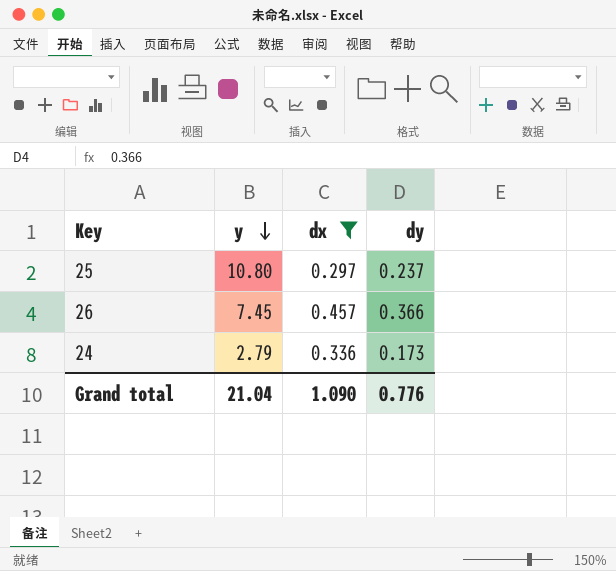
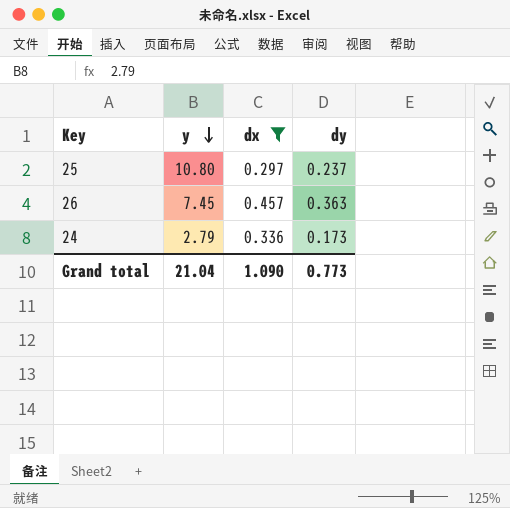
26 | dy: 0.366 -> 0.363
Grand total | dy: 0.776 -> 0.773

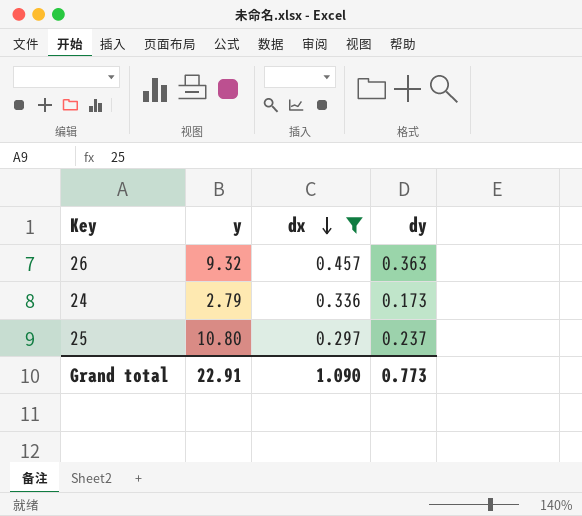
row order: y descending -> dx descending
26 | y: 7.45 -> 9.32
Grand total | y: 21.04 -> 22.91

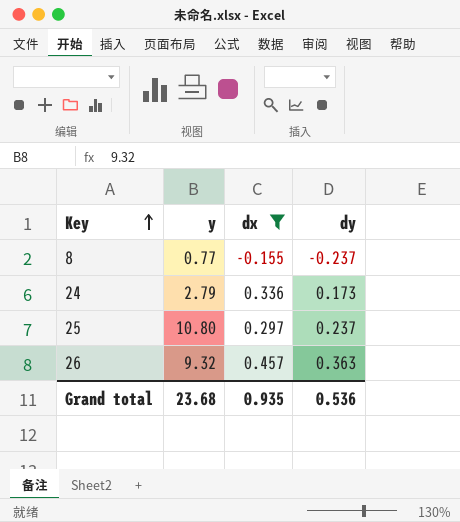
row order: dx descending -> Key ascending
row 8: none -> 0.77 | -0.155 | -0.237
Grand total | y: 22.91 -> 23.68
Grand total | dx: 1.090 -> 0.935
Grand total | dy: 0.773 -> 0.536

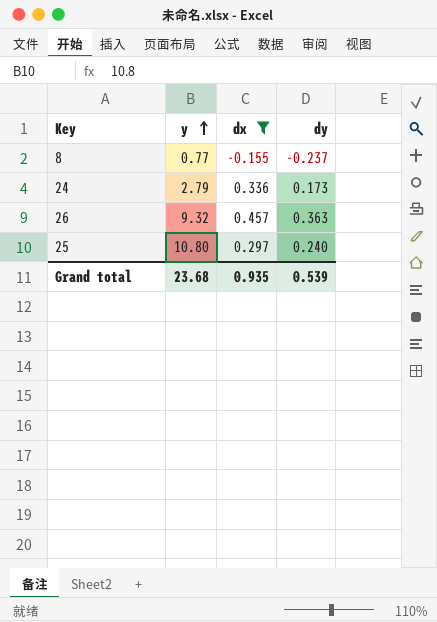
row order: Key ascending -> y ascending
25 | dy: 0.237 -> 0.240
Grand total | dy: 0.536 -> 0.539

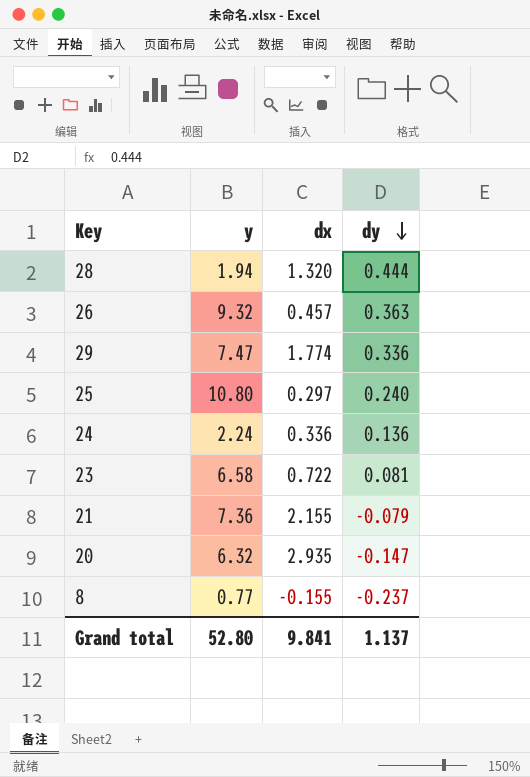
filter: dx <= 0.457 -> none
row order: y ascending -> dy descending
24 | y: 2.79 -> 2.24
24 | dy: 0.173 -> 0.136
Grand total | y: 23.68 -> 52.80
Grand total | dx: 0.935 -> 9.841
Grand total | dy: 0.539 -> 1.137

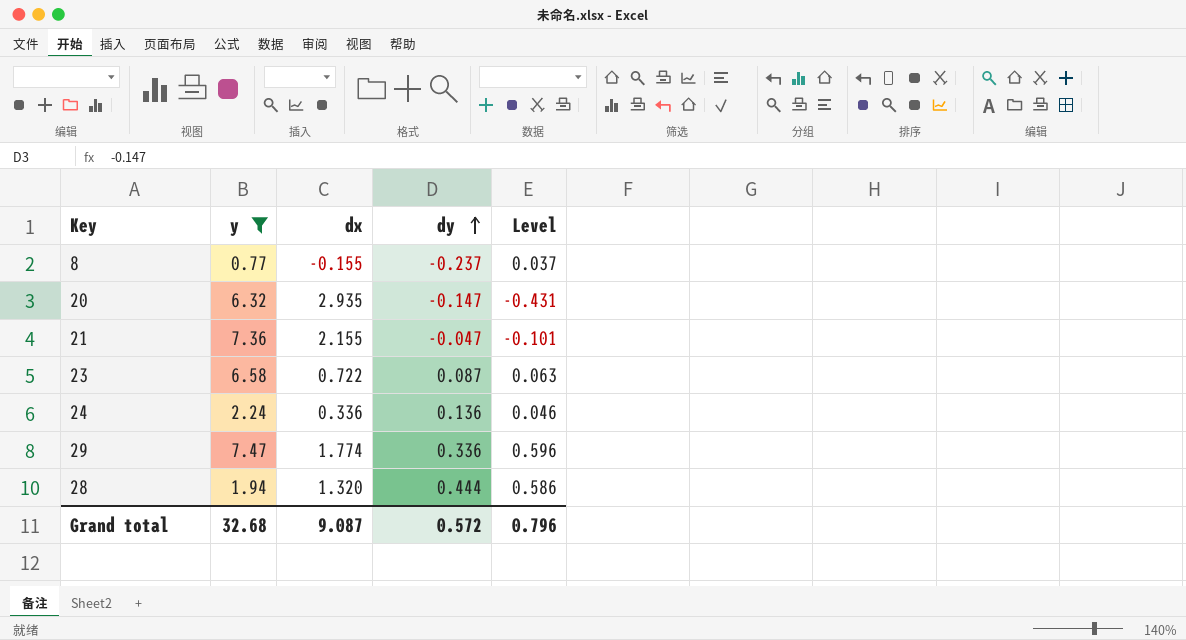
filter: none -> y <= 7.47
row order: dy descending -> dy ascending
column Level | formula: none -> [dx] * [dy]
21 | dy: -0.079 -> -0.047
23 | dy: 0.081 -> 0.087
Grand total | y: 52.80 -> 32.68
Grand total | dx: 9.841 -> 9.087
Grand total | dy: 1.137 -> 0.572

